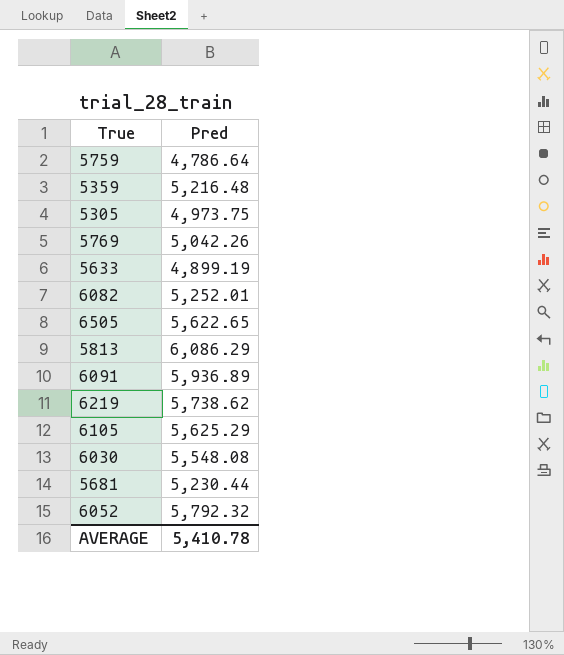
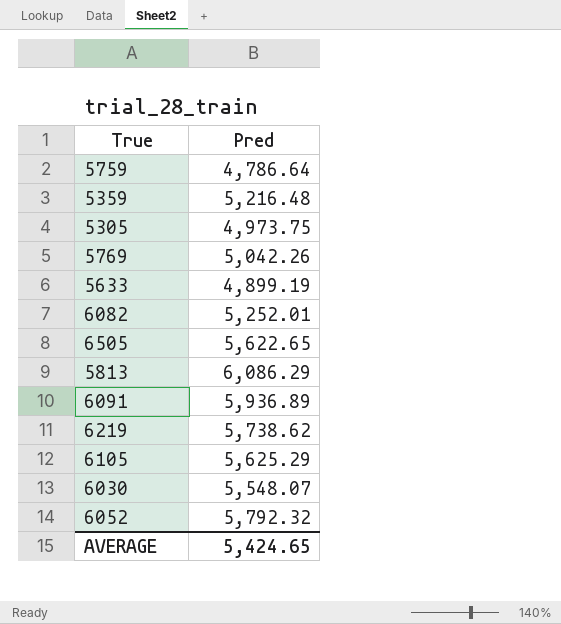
row 5681: 5,230.44 -> none
6030 | Pred: 5,548.08 -> 5,548.07
AVERAGE | Pred: 5,410.78 -> 5,424.65

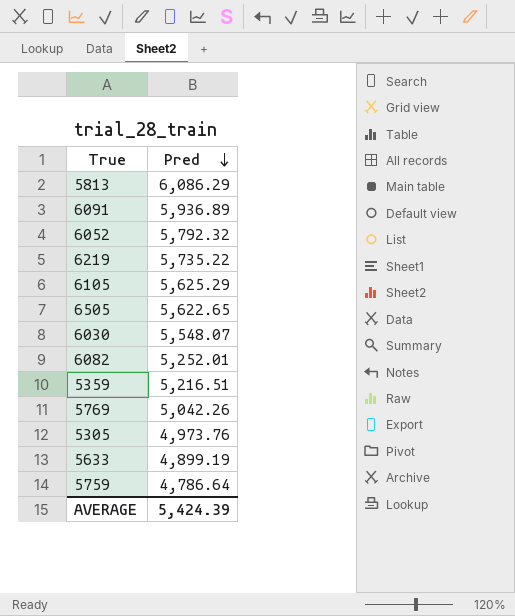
row order: none -> Pred descending
6219 | Pred: 5,738.62 -> 5,735.22
5359 | Pred: 5,216.48 -> 5,216.51
5305 | Pred: 4,973.75 -> 4,973.76
AVERAGE | Pred: 5,424.65 -> 5,424.39

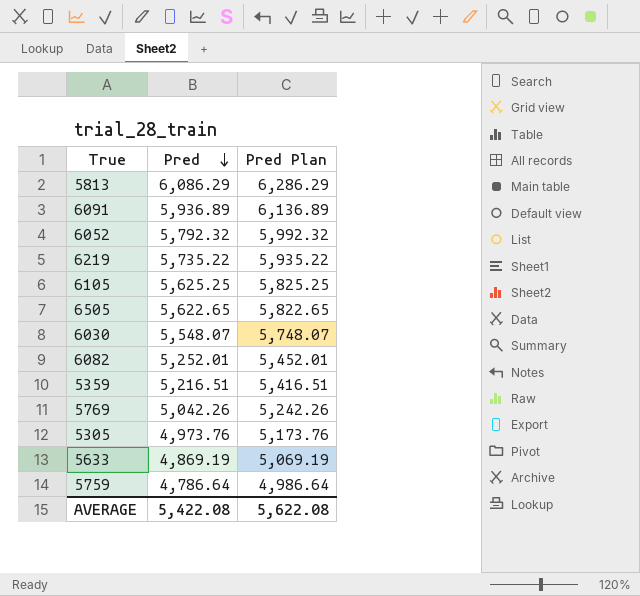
column Pred Plan | formula: none -> [Pred] + 200
6105 | Pred: 5,625.29 -> 5,625.25
5633 | Pred: 4,899.19 -> 4,869.19
AVERAGE | Pred: 5,424.39 -> 5,422.08

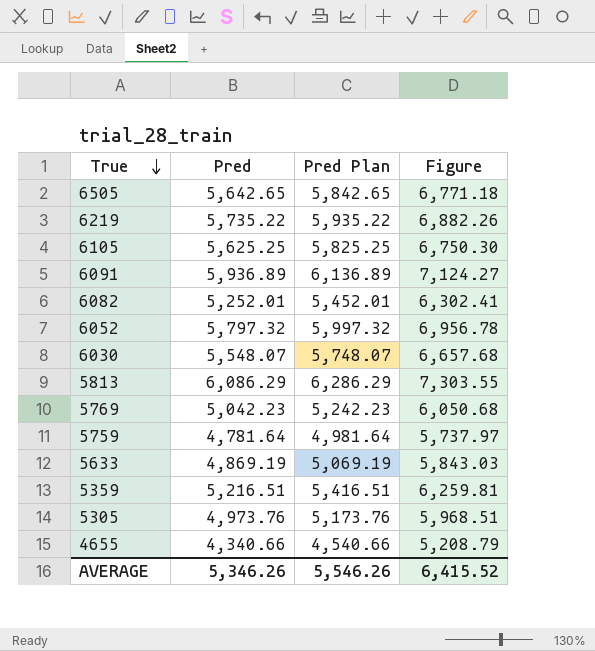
row order: Pred descending -> True descending
column Figure | formula: none -> [Pred] * 1.2
6505 | Pred: 5,622.65 -> 5,642.65
6505 | Pred Plan: 5,822.65 -> 5,842.65
6052 | Pred: 5,792.32 -> 5,797.32
6052 | Pred Plan: 5,992.32 -> 5,997.32
5769 | Pred: 5,042.26 -> 5,042.23
5769 | Pred Plan: 5,242.26 -> 5,242.23
5759 | Pred: 4,786.64 -> 4,781.64
5759 | Pred Plan: 4,986.64 -> 4,981.64
row 4655: none -> 4,340.66 | 4,540.66 | 5,208.79
AVERAGE | Pred: 5,422.08 -> 5,346.26
AVERAGE | Pred Plan: 5,622.08 -> 5,546.26

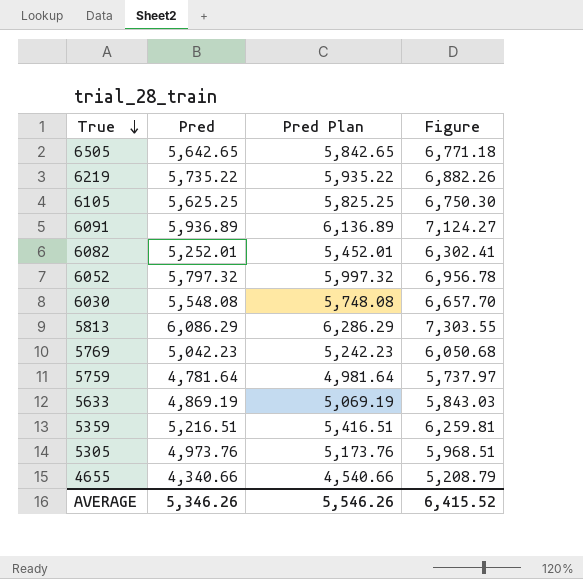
6030 | Pred: 5,548.07 -> 5,548.08
6030 | Pred Plan: 5,748.07 -> 5,748.08
6030 | Figure: 6,657.68 -> 6,657.70

